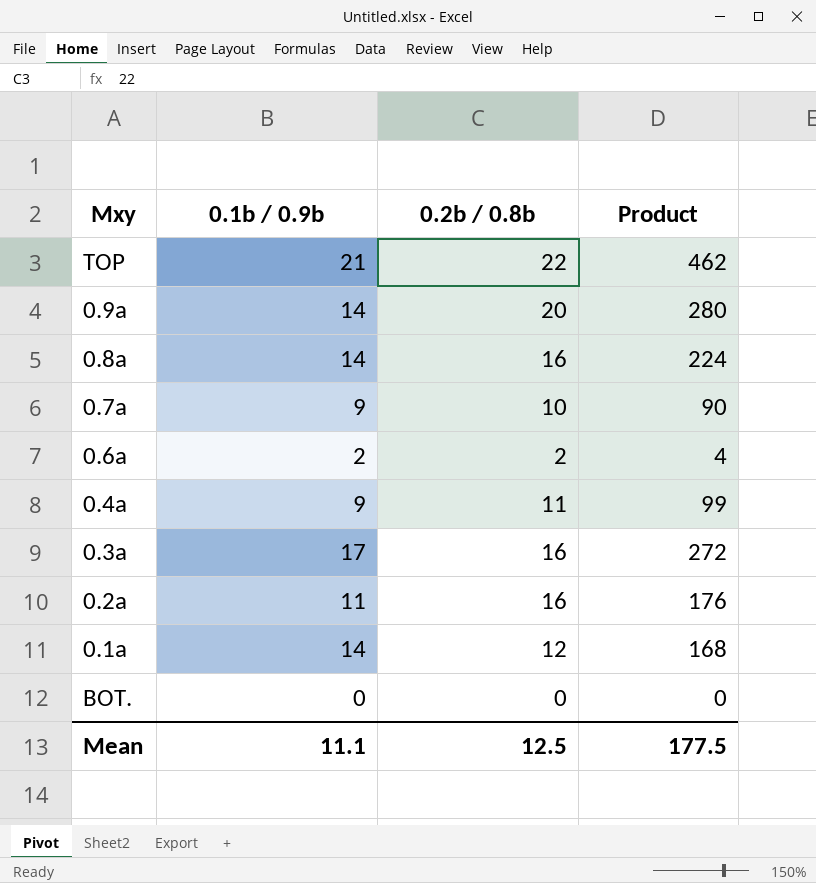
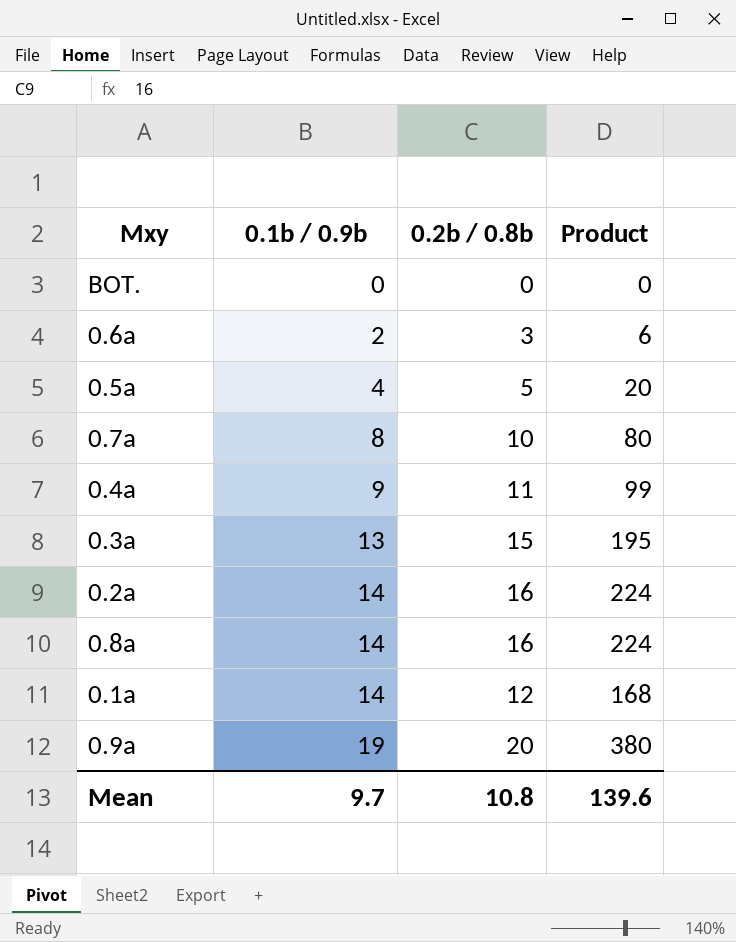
row order: none -> 0.1b / 0.9b ascending
row TOP: 21 | 22 | 462 -> none
0.6a | 0.2b / 0.8b: 2 -> 3
0.6a | Product: 4 -> 6
row 0.5a: none -> 4 | 5 | 20
0.7a | 0.1b / 0.9b: 9 -> 8
0.7a | Product: 90 -> 80
0.3a | 0.1b / 0.9b: 17 -> 13
0.3a | 0.2b / 0.8b: 16 -> 15
0.3a | Product: 272 -> 195
0.2a | 0.1b / 0.9b: 11 -> 14
0.2a | Product: 176 -> 224
0.9a | 0.1b / 0.9b: 14 -> 19
0.9a | Product: 280 -> 380
Mean | 0.1b / 0.9b: 11.1 -> 9.7
Mean | 0.2b / 0.8b: 12.5 -> 10.8
Mean | Product: 177.5 -> 139.6

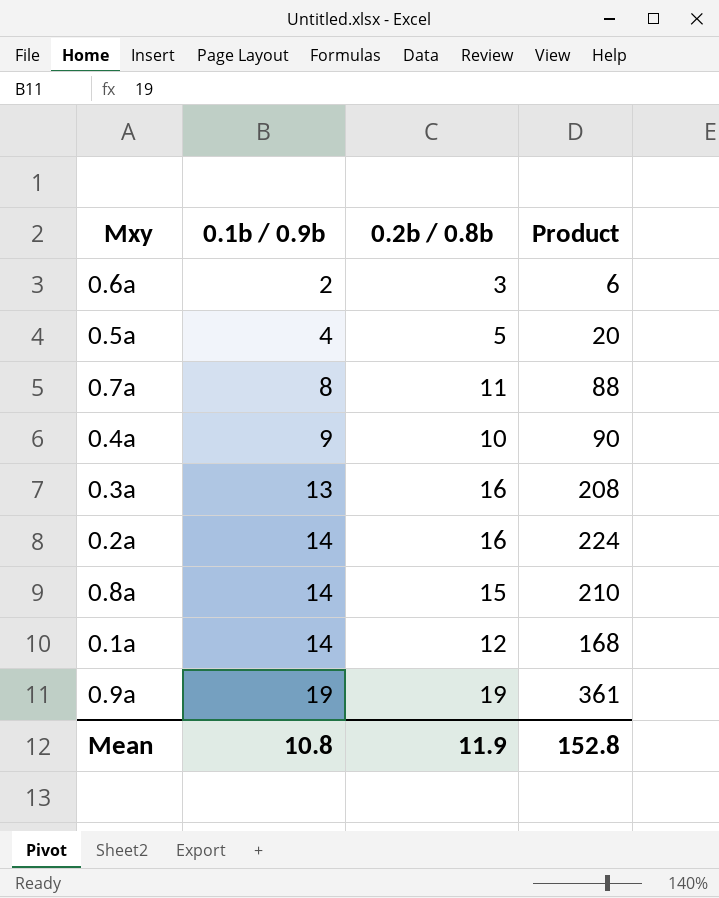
row BOT.: 0 | 0 | 0 -> none
0.7a | 0.2b / 0.8b: 10 -> 11
0.7a | Product: 80 -> 88
0.4a | 0.2b / 0.8b: 11 -> 10
0.4a | Product: 99 -> 90
0.3a | 0.2b / 0.8b: 15 -> 16
0.3a | Product: 195 -> 208
0.8a | 0.2b / 0.8b: 16 -> 15
0.8a | Product: 224 -> 210
0.9a | 0.2b / 0.8b: 20 -> 19
0.9a | Product: 380 -> 361
Mean | 0.1b / 0.9b: 9.7 -> 10.8
Mean | 0.2b / 0.8b: 10.8 -> 11.9
Mean | Product: 139.6 -> 152.8

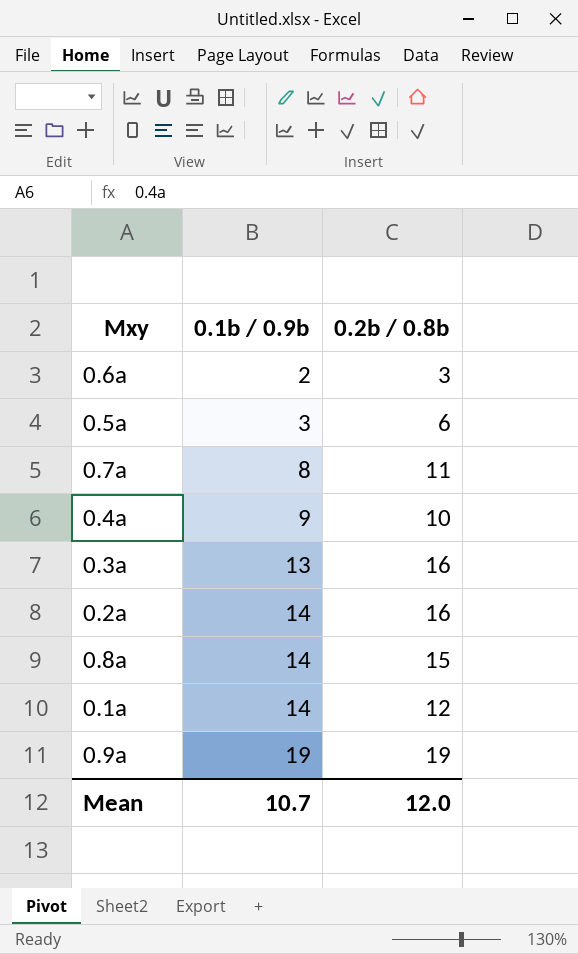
column Product | formula: [0.1b / 0.9b] * [0.2b / 0.8b] -> none
0.5a | 0.1b / 0.9b: 4 -> 3
0.5a | 0.2b / 0.8b: 5 -> 6
Mean | 0.1b / 0.9b: 10.8 -> 10.7
Mean | 0.2b / 0.8b: 11.9 -> 12.0

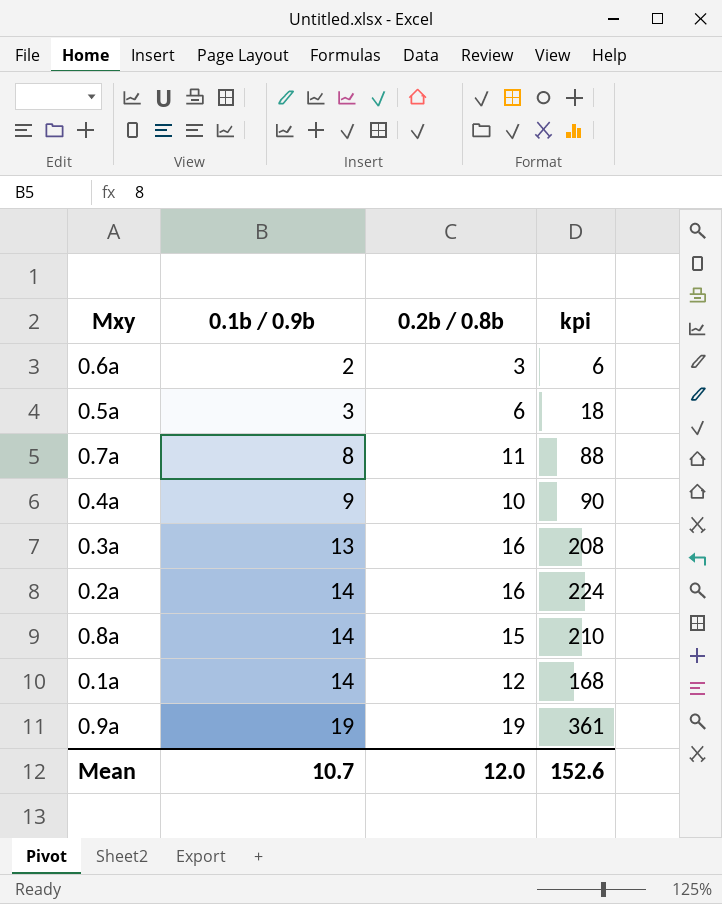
column kpi | formula: none -> [0.1b / 0.9b] * [0.2b / 0.8b]

